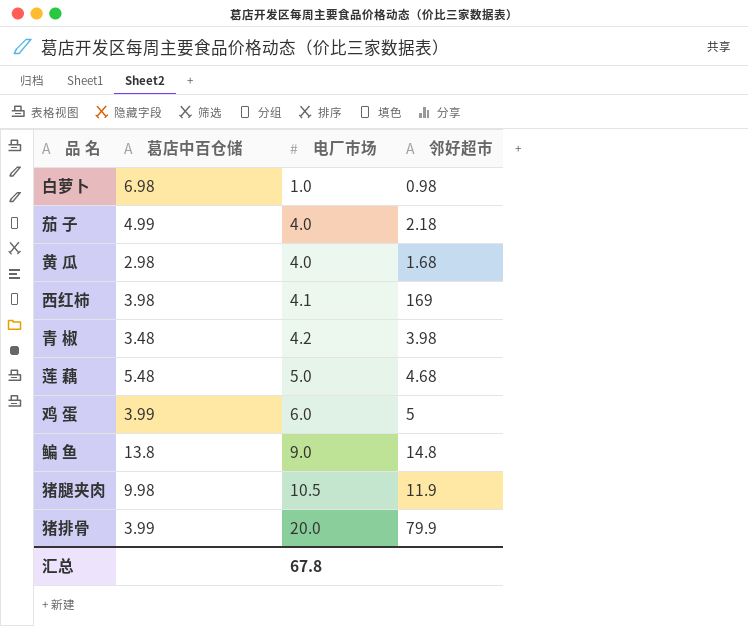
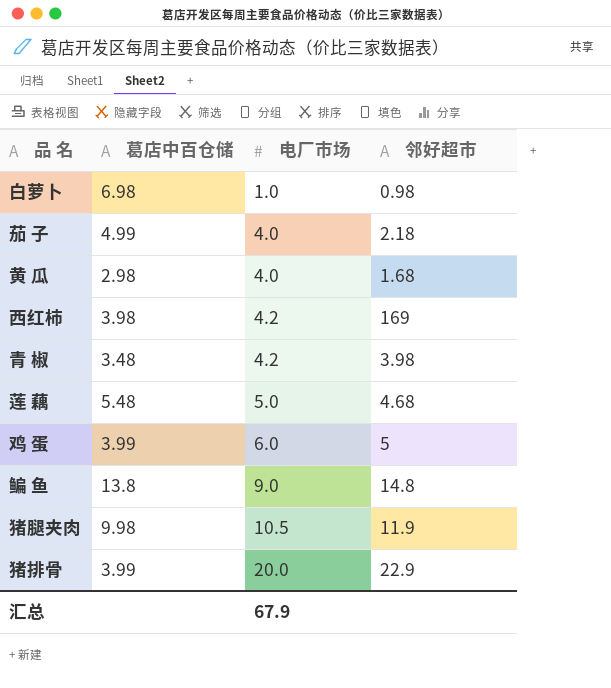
西红柿 | 电厂市场: 4.1 -> 4.2
猪排骨 | 邻好超市: 79.9 -> 22.9
汇总 | 电厂市场: 67.8 -> 67.9

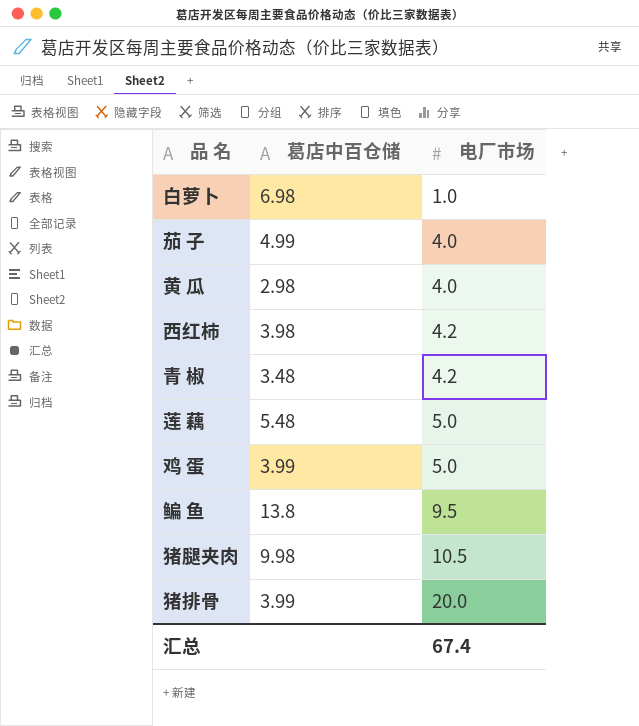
column 邻好超市 | position: 4 -> none
鸡 蛋 | 电厂市场: 6.0 -> 5.0
鳊 鱼 | 电厂市场: 9.0 -> 9.5
汇总 | 电厂市场: 67.9 -> 67.4

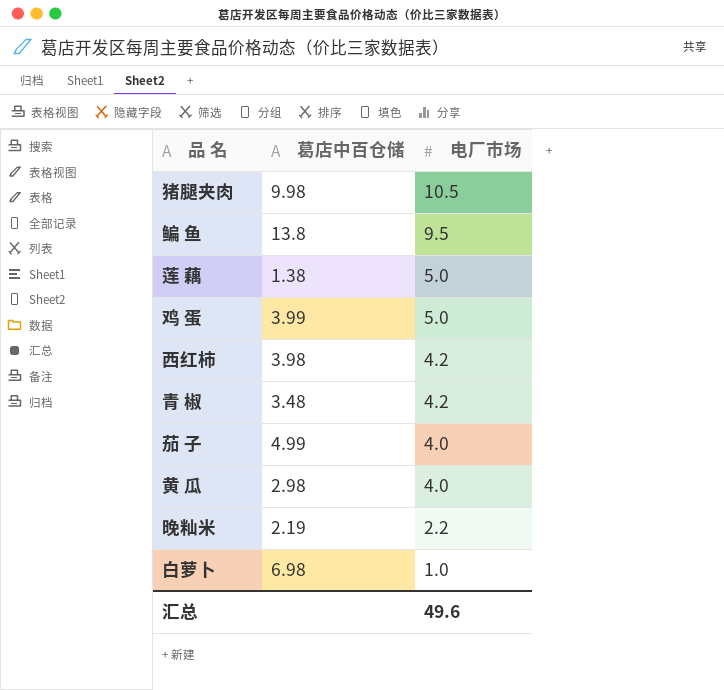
row order: 电厂市场 ascending -> 电厂市场 descending
row 猪排骨: 3.99 | 20.0 -> none
莲 藕 | 葛店中百仓储: 5.48 -> 1.38
row 晚籼米: none -> 2.19 | 2.2
汇总 | 电厂市场: 67.4 -> 49.6

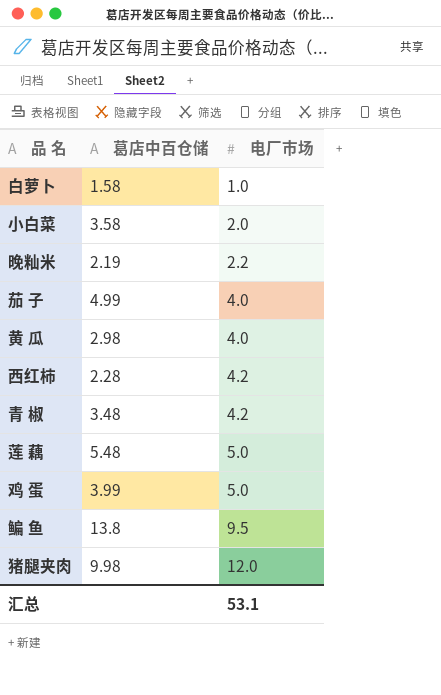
row order: 电厂市场 descending -> 电厂市场 ascending
白萝卜 | 葛店中百仓储: 6.98 -> 1.58
row 小白菜: none -> 3.58 | 2.0
西红柿 | 葛店中百仓储: 3.98 -> 2.28
莲 藕 | 葛店中百仓储: 1.38 -> 5.48
猪腿夹肉 | 电厂市场: 10.5 -> 12.0
汇总 | 电厂市场: 49.6 -> 53.1

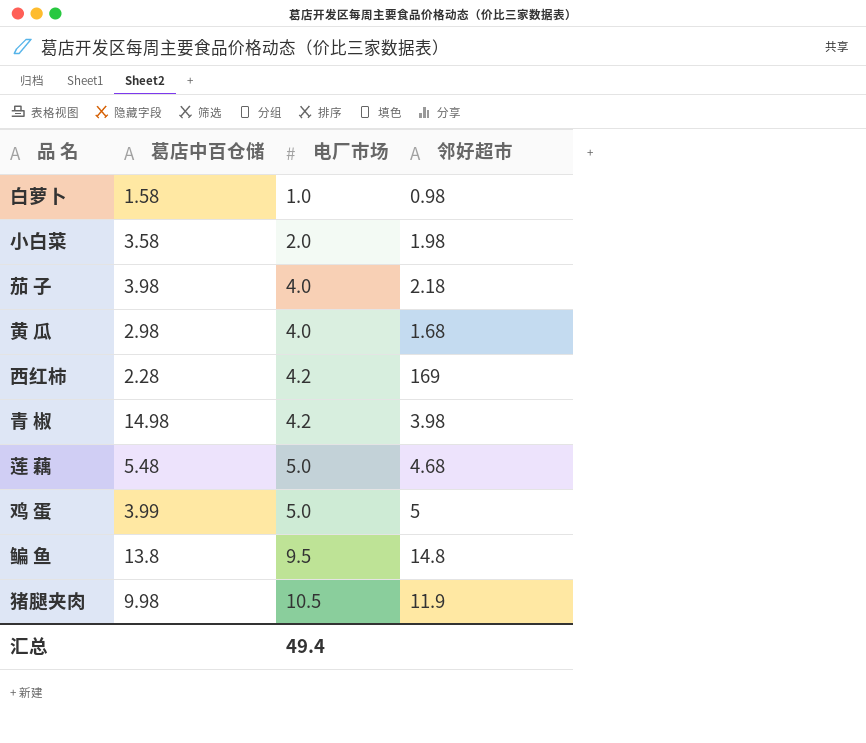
column 邻好超市 | position: none -> 4
row 晚籼米: 2.19 | 2.2 -> none
茄 子 | 葛店中百仓储: 4.99 -> 3.98
青 椒 | 葛店中百仓储: 3.48 -> 14.98
猪腿夹肉 | 电厂市场: 12.0 -> 10.5
汇总 | 电厂市场: 53.1 -> 49.4

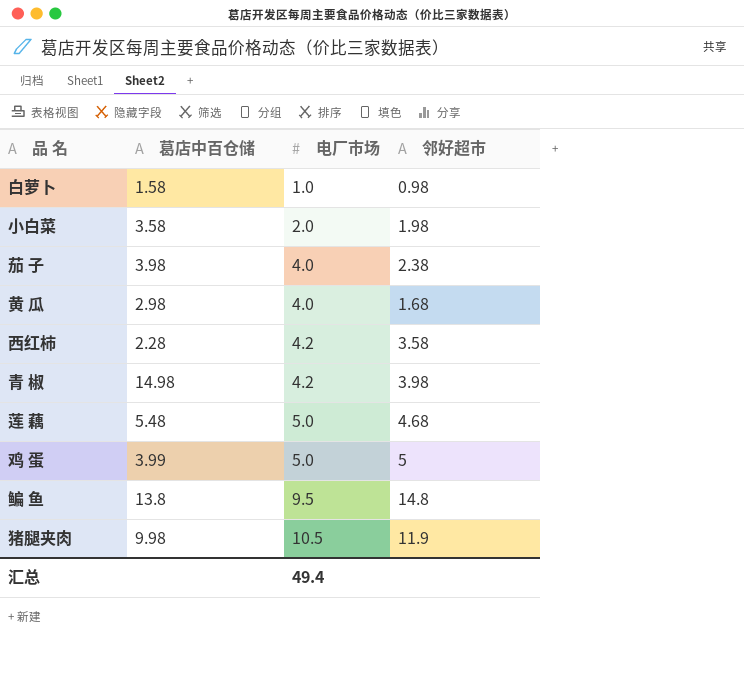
茄 子 | 邻好超市: 2.18 -> 2.38
西红柿 | 邻好超市: 169 -> 3.58

